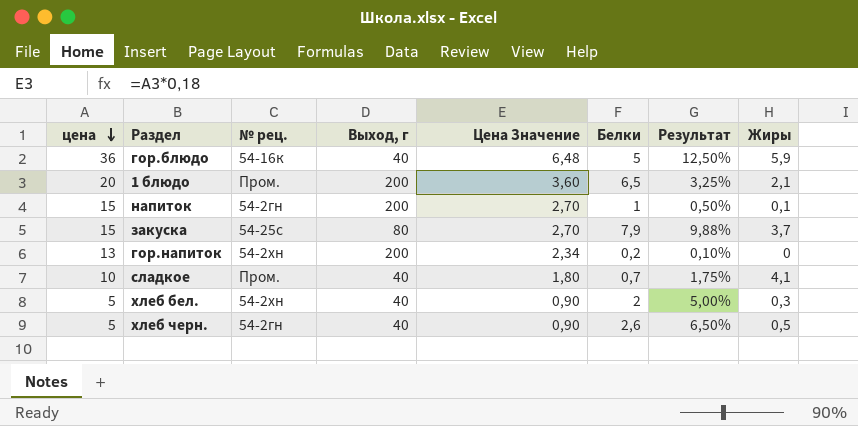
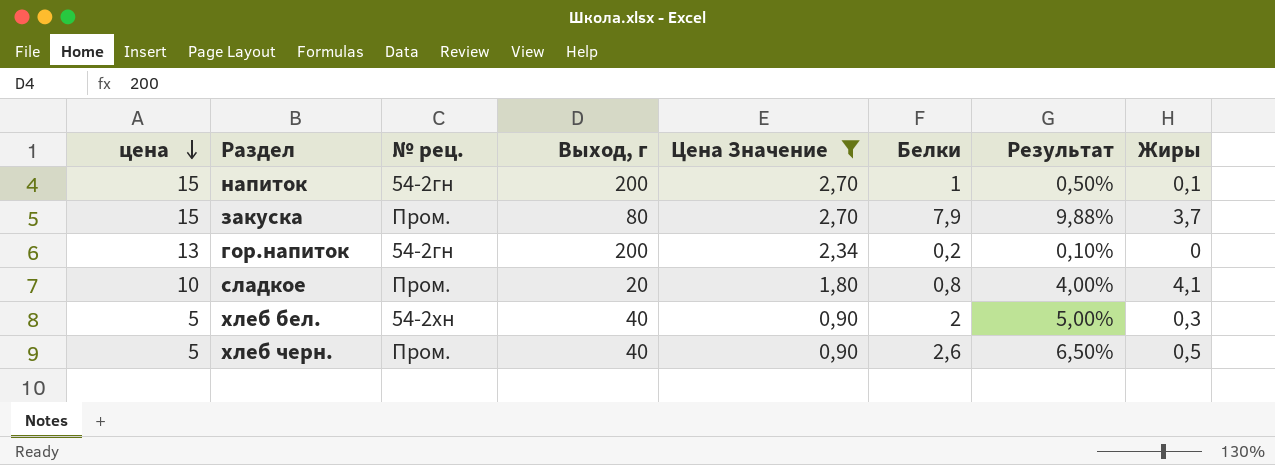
filter: none -> Цена Значение <= 2,70
закуска | № рец.: 54-25с -> Пром.
гор.напиток | № рец.: 54-2хн -> 54-2гн
сладкое | Выход, г: 40 -> 20
сладкое | Белки: 0,7 -> 0,8
сладкое | Результат: 1,75% -> 4,00%
хлеб черн. | № рец.: 54-2гн -> Пром.

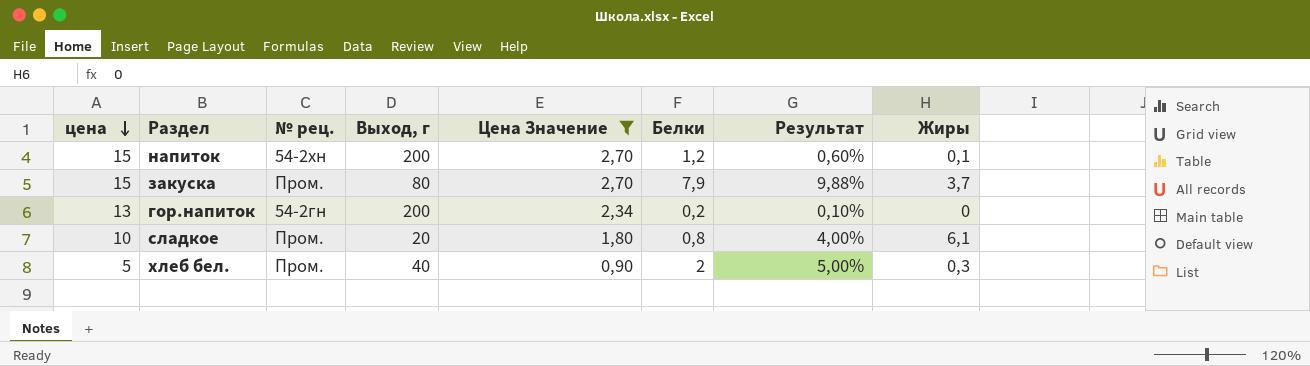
row хлеб черн.: 5 | Пром. | 40 | 0,90 | 2,6 | 6,50% | 0,5 -> none
напиток | № рец.: 54-2гн -> 54-2хн
напиток | Белки: 1 -> 1,2
напиток | Результат: 0,50% -> 0,60%
сладкое | Жиры: 4,1 -> 6,1
хлеб бел. | № рец.: 54-2хн -> Пром.

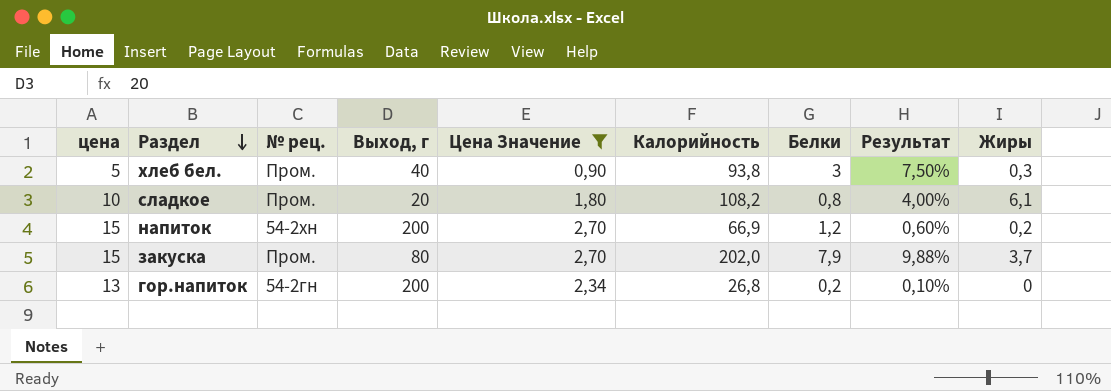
row order: цена descending -> Раздел descending
column Калорийность | position: none -> 6
хлеб бел. | Белки: 2 -> 3
хлеб бел. | Результат: 5,00% -> 7,50%
напиток | Жиры: 0,1 -> 0,2

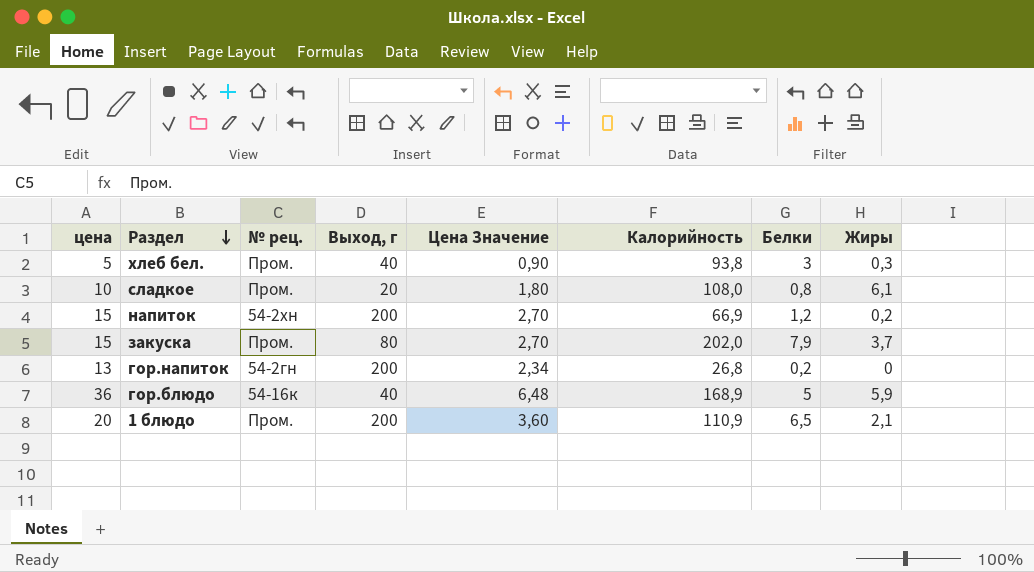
filter: Цена Значение <= 2,70 -> none
column Результат | formula: [Белки] / [Выход, г] -> none
сладкое | Калорийность: 108,2 -> 108,0

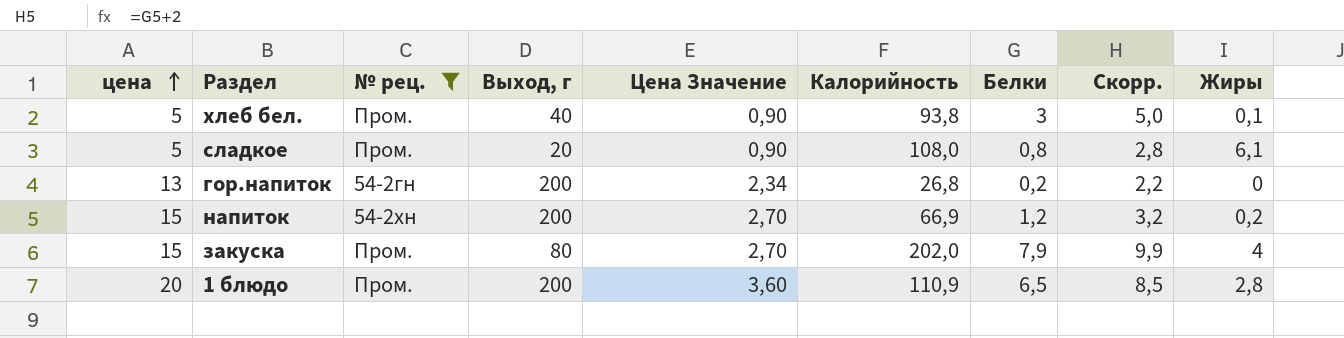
filter: none -> № рец. != 54-16к
row order: Раздел descending -> цена ascending
column Скорр. | formula: none -> [Белки] + 2
хлеб бел. | Жиры: 0,3 -> 0,1
сладкое | цена: 10 -> 5
сладкое | Цена Значение: 1,80 -> 0,90
закуска | Жиры: 3,7 -> 4
1 блюдо | Жиры: 2,1 -> 2,8

